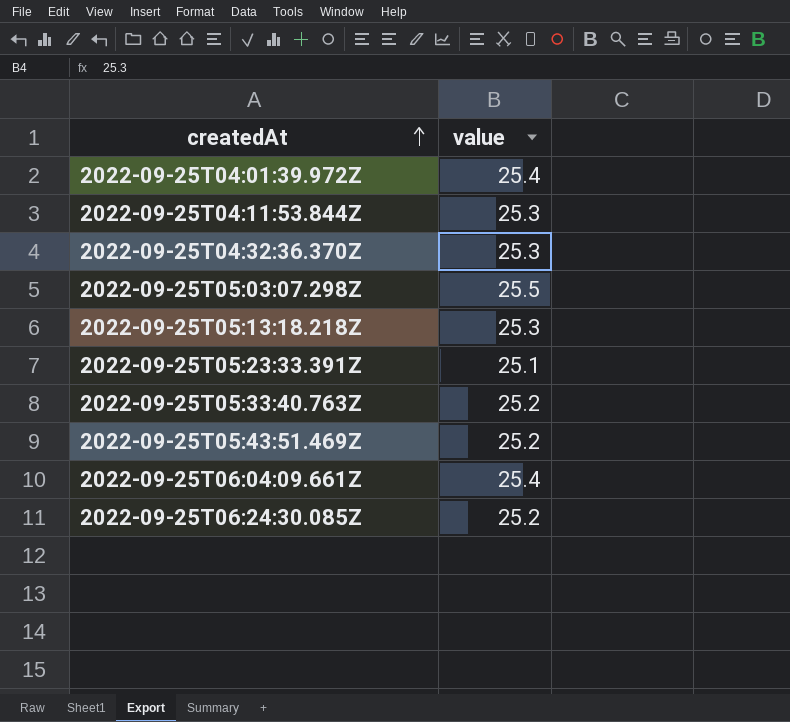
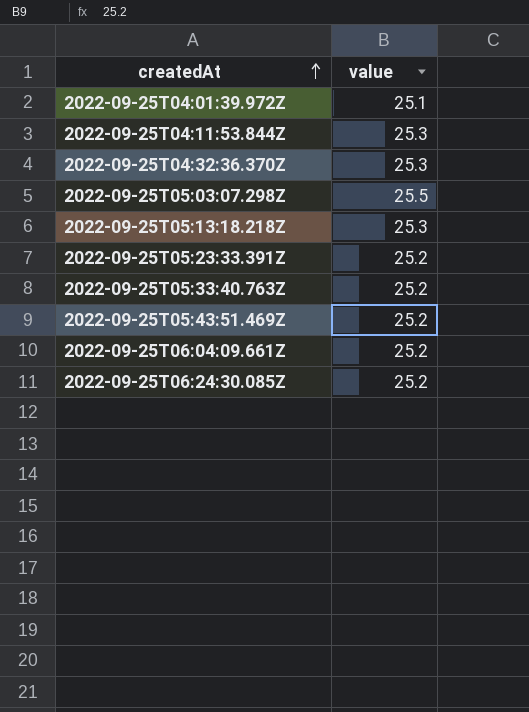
2022-09-25T04:01:39.972Z | value: 25.4 -> 25.1
2022-09-25T05:23:33.391Z | value: 25.1 -> 25.2
2022-09-25T06:04:09.661Z | value: 25.4 -> 25.2

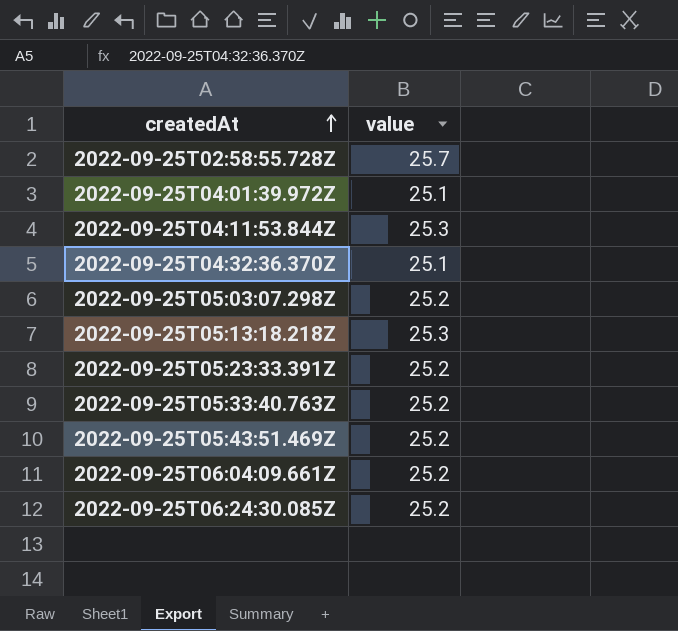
row 2022-09-25T02:58:55.728Z: none -> 25.7
2022-09-25T04:32:36.370Z | value: 25.3 -> 25.1
2022-09-25T05:03:07.298Z | value: 25.5 -> 25.2

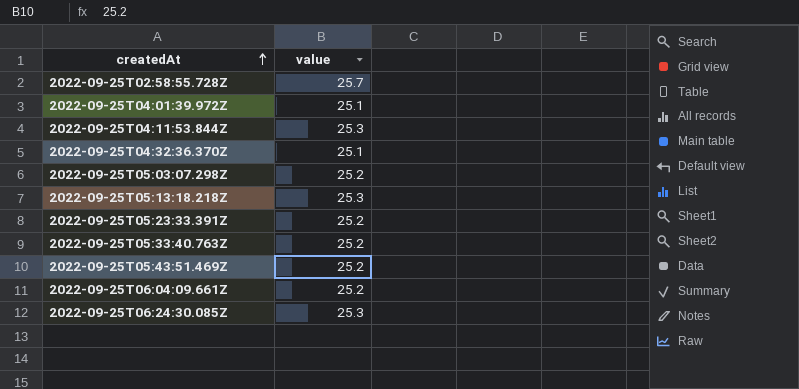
2022-09-25T06:24:30.085Z | value: 25.2 -> 25.3

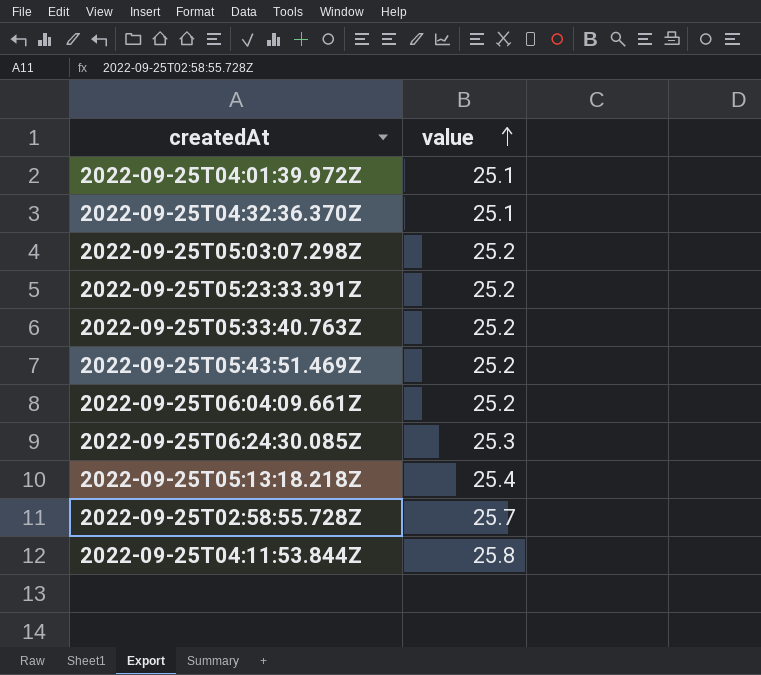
row order: createdAt ascending -> value ascending
2022-09-25T05:13:18.218Z | value: 25.3 -> 25.4
2022-09-25T04:11:53.844Z | value: 25.3 -> 25.8

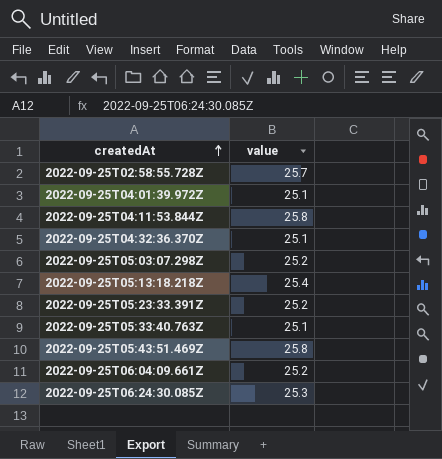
row order: value ascending -> createdAt ascending
2022-09-25T05:33:40.763Z | value: 25.2 -> 25.1
2022-09-25T05:43:51.469Z | value: 25.2 -> 25.8

